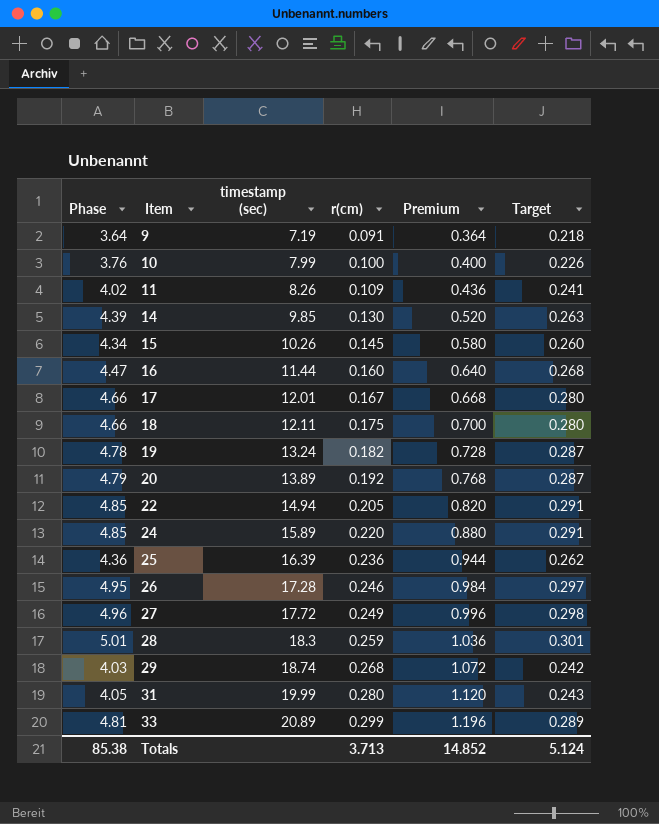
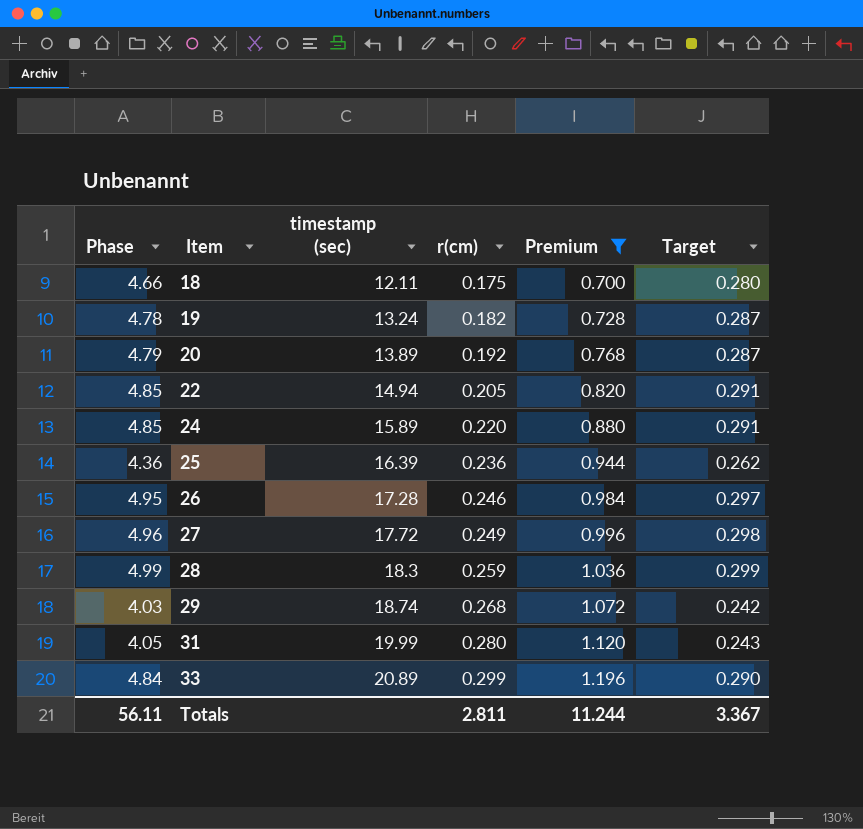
filter: none -> Premium >= 0.700
28 | Phase: 5.01 -> 4.99
28 | Target: 0.301 -> 0.299
33 | Phase: 4.81 -> 4.84
33 | Target: 0.289 -> 0.290
Totals | Phase: 85.38 -> 56.11
Totals | r(cm): 3.713 -> 2.811
Totals | Premium: 14.852 -> 11.244
Totals | Target: 5.124 -> 3.367

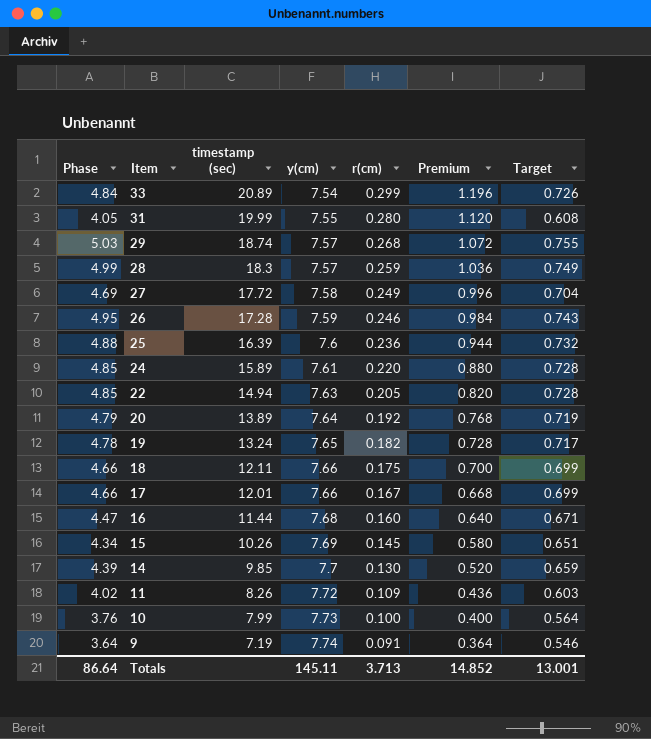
filter: Premium >= 0.700 -> none
row order: Item ascending -> Item descending
column y(cm) | position: none -> 4
column Target | formula: [Phase] * 0.06 -> [Phase] * 0.15
29 | Phase: 4.03 -> 5.03
27 | Phase: 4.96 -> 4.69
25 | Phase: 4.36 -> 4.88
Totals | Phase: 56.11 -> 86.64
Totals | r(cm): 2.811 -> 3.713
Totals | Premium: 11.244 -> 14.852
Totals | Target: 3.367 -> 13.001

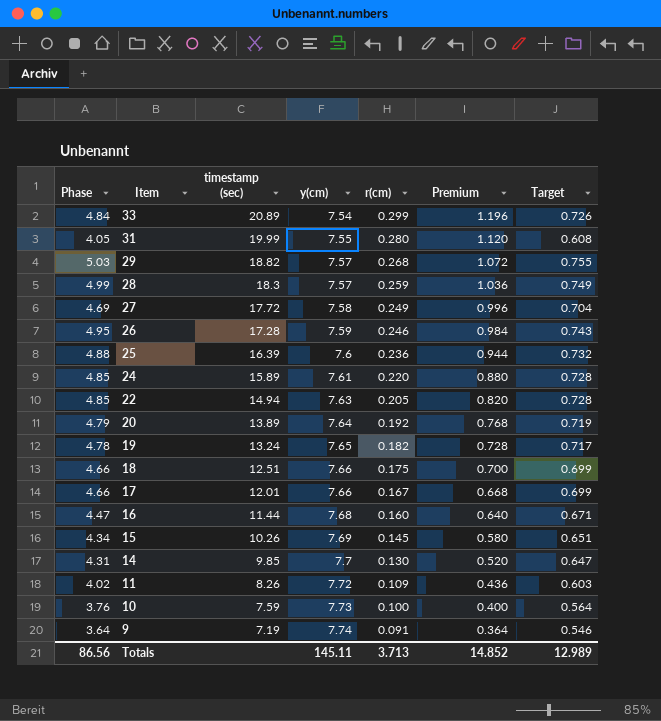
29 | timestamp (sec): 18.74 -> 18.82
18 | timestamp (sec): 12.11 -> 12.51
14 | Phase: 4.39 -> 4.31
14 | Target: 0.659 -> 0.647
10 | timestamp (sec): 7.99 -> 7.59
Totals | Phase: 86.64 -> 86.56
Totals | Target: 13.001 -> 12.989

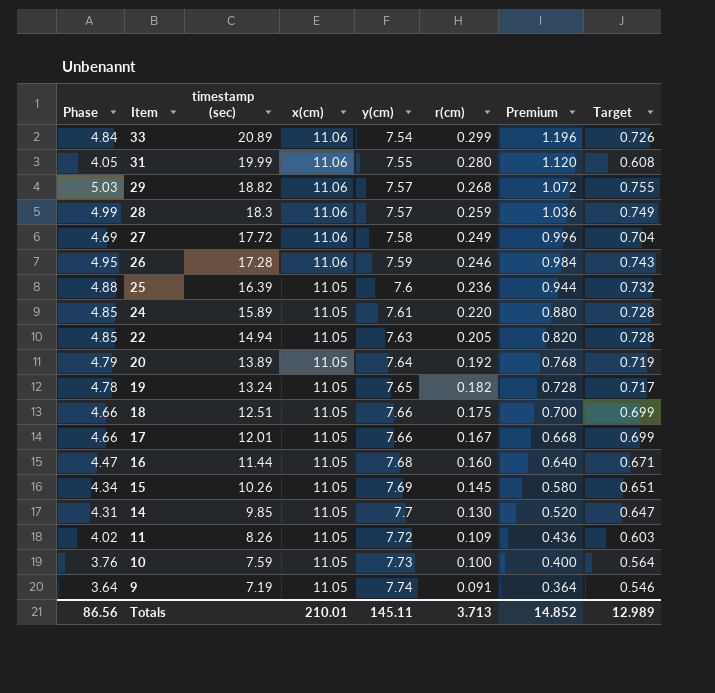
column x(cm) | position: none -> 4

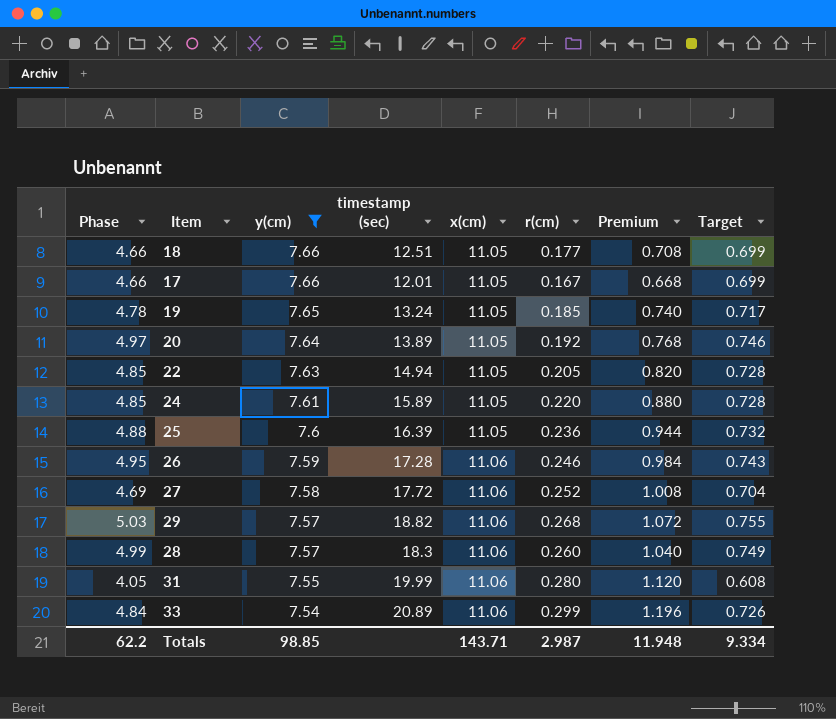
filter: none -> y(cm) <= 7.66
row order: Item descending -> y(cm) descending
column y(cm) | position: 5 -> 3
18 | r(cm): 0.175 -> 0.177
18 | Premium: 0.700 -> 0.708
19 | r(cm): 0.182 -> 0.185
19 | Premium: 0.728 -> 0.740
20 | Phase: 4.79 -> 4.97
20 | Target: 0.719 -> 0.746
27 | r(cm): 0.249 -> 0.252
27 | Premium: 0.996 -> 1.008
28 | r(cm): 0.259 -> 0.260
28 | Premium: 1.036 -> 1.040
Totals | Phase: 86.56 -> 62.2
Totals | y(cm): 145.11 -> 98.85
Totals | x(cm): 210.01 -> 143.71
Totals | r(cm): 3.713 -> 2.987
Totals | Premium: 14.852 -> 11.948
Totals | Target: 12.989 -> 9.334

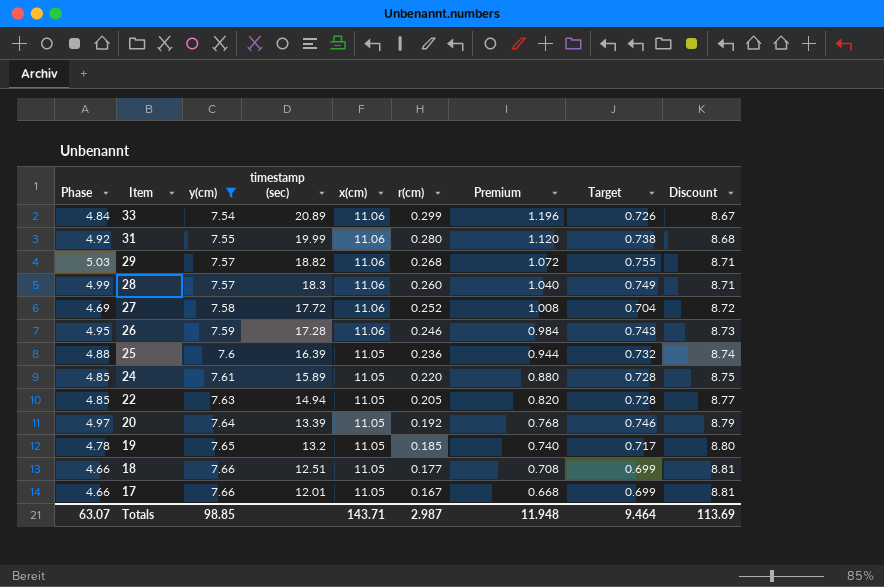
row order: y(cm) descending -> Item descending
column Discount | formula: none -> [y(cm)] * 1.15
31 | Phase: 4.05 -> 4.92
31 | Target: 0.608 -> 0.738
20 | timestamp (sec): 13.89 -> 13.39
19 | timestamp (sec): 13.24 -> 13.2
Totals | Phase: 62.2 -> 63.07
Totals | Target: 9.334 -> 9.464

